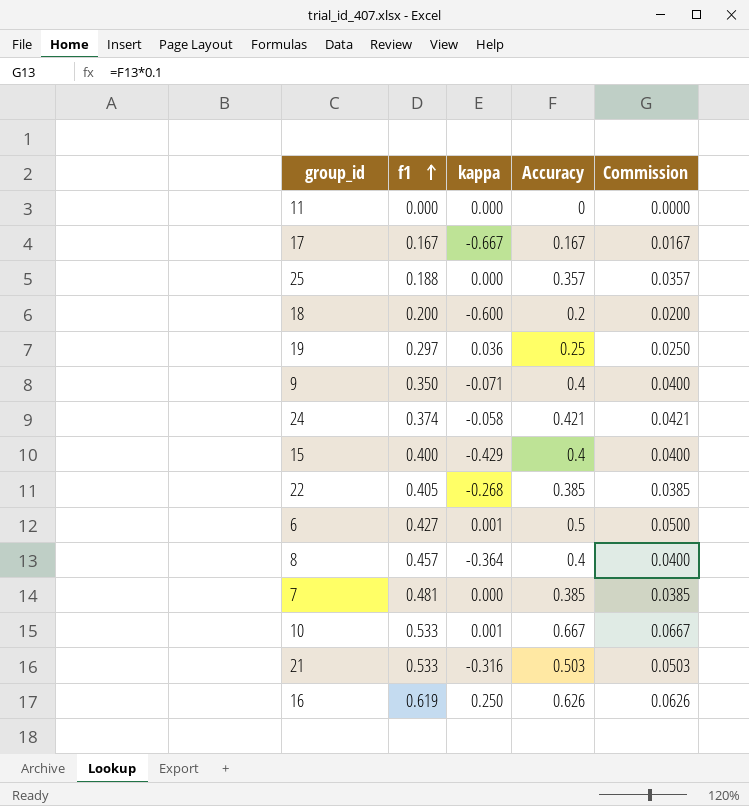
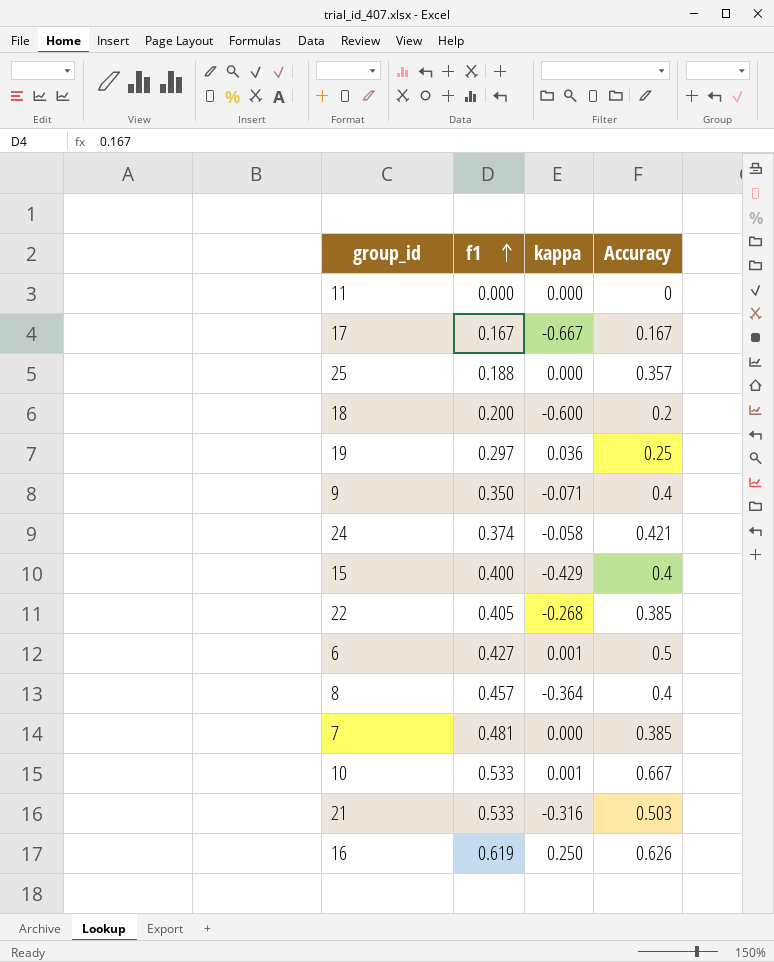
column Commission | formula: [Accuracy] * 0.1 -> none

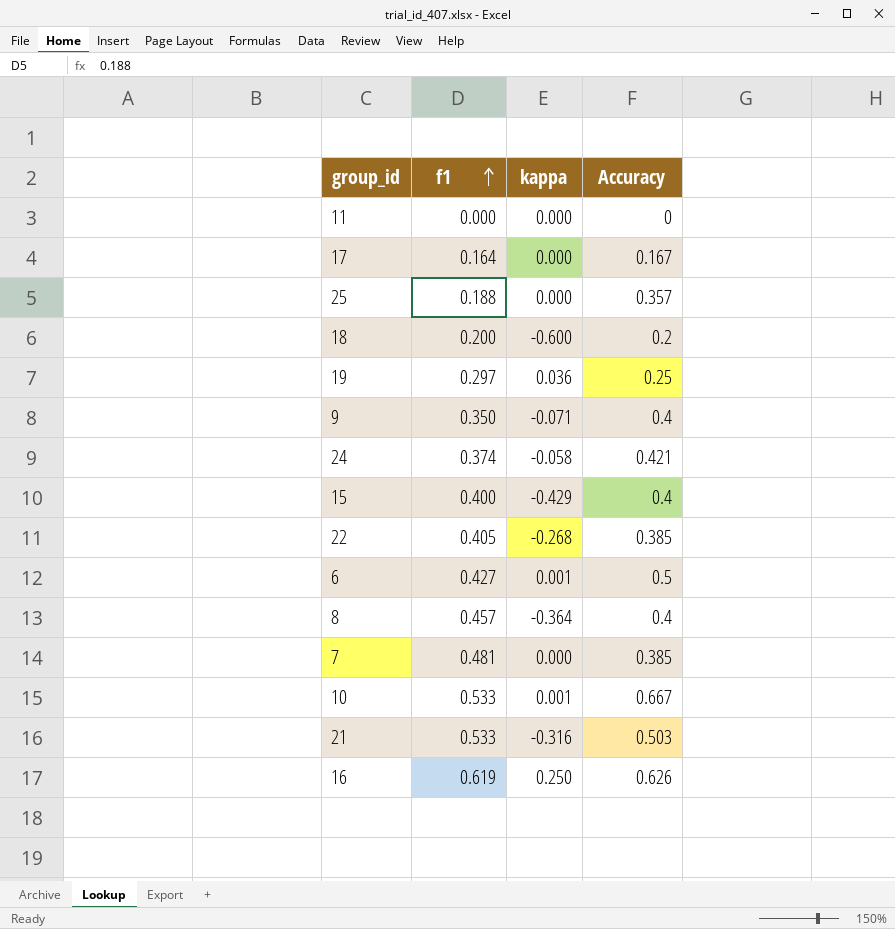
17 | f1: 0.167 -> 0.164
17 | kappa: -0.667 -> 0.000

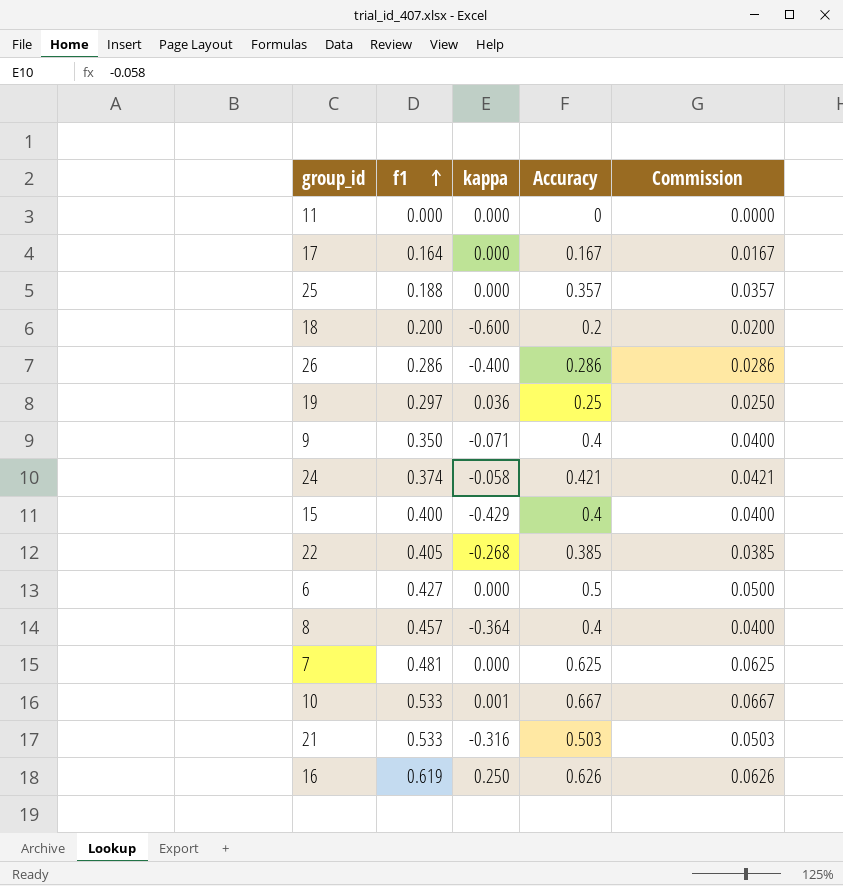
column Commission | formula: none -> [Accuracy] * 0.1
row 26: none -> 0.286 | -0.400 | 0.286 | 0.0286
6 | kappa: 0.001 -> 0.000
7 | Accuracy: 0.385 -> 0.625

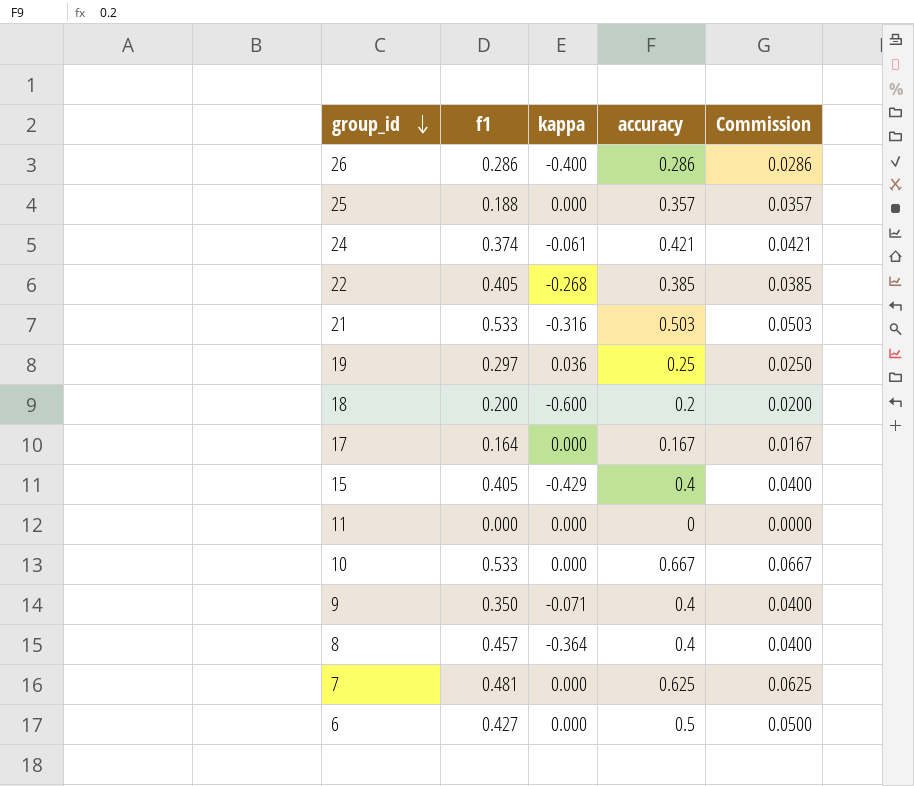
row order: f1 ascending -> group_id descending
column name: Accuracy -> accuracy
row 16: 0.619 | 0.250 | 0.626 | 0.0626 -> none
24 | kappa: -0.058 -> -0.061
15 | f1: 0.400 -> 0.405
10 | kappa: 0.001 -> 0.000

